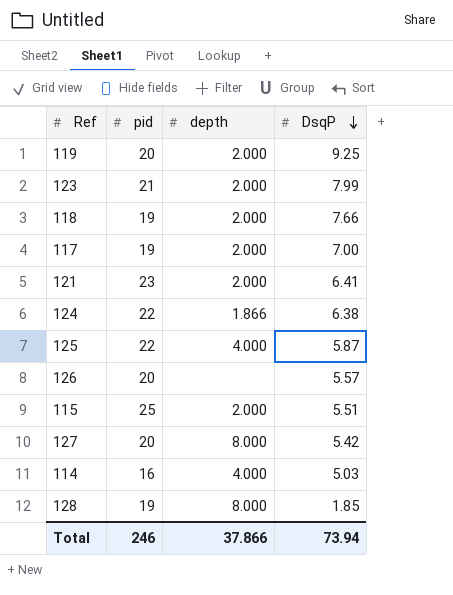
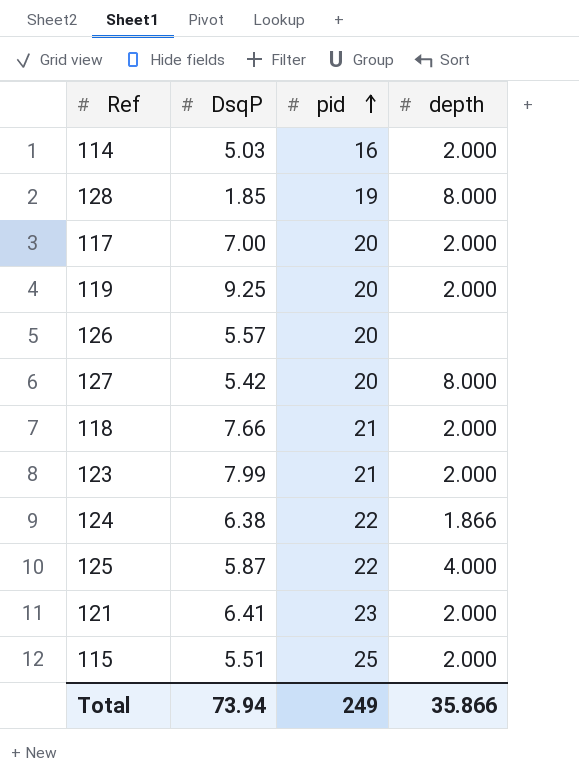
row order: DsqP descending -> pid ascending
column DsqP | position: 4 -> 2
114 | depth: 4.000 -> 2.000
117 | pid: 19 -> 20
118 | pid: 19 -> 21
Total | pid: 246 -> 249
Total | depth: 37.866 -> 35.866

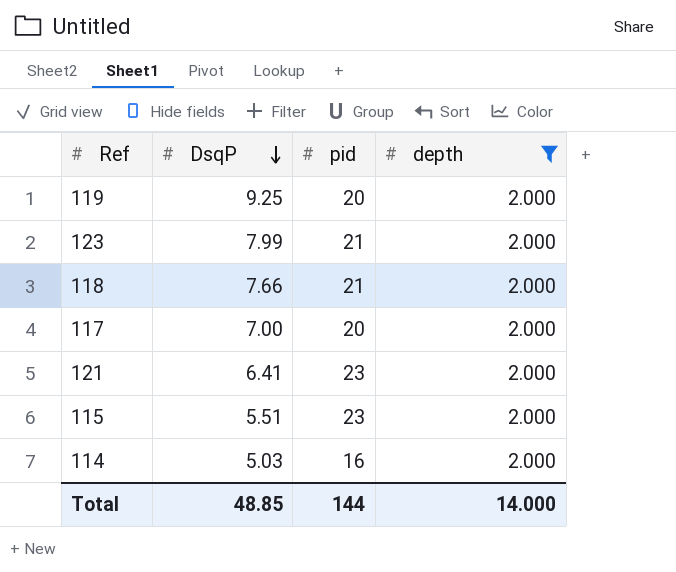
filter: none -> depth = 2.000
row order: pid ascending -> DsqP descending
115 | pid: 25 -> 23
Total | DsqP: 73.94 -> 48.85
Total | pid: 249 -> 144
Total | depth: 35.866 -> 14.000

